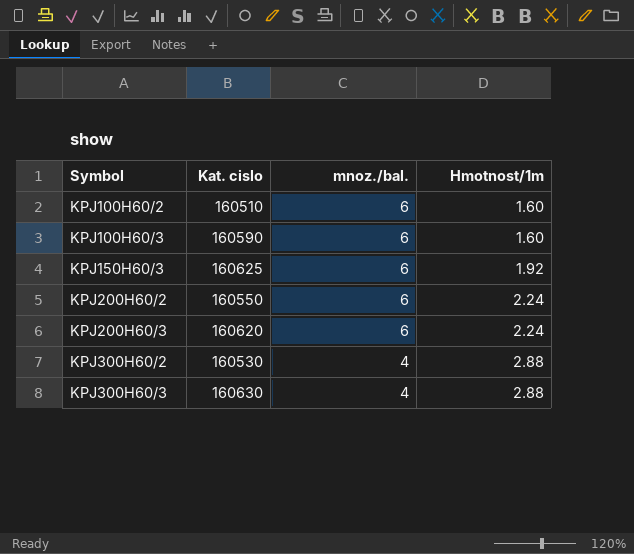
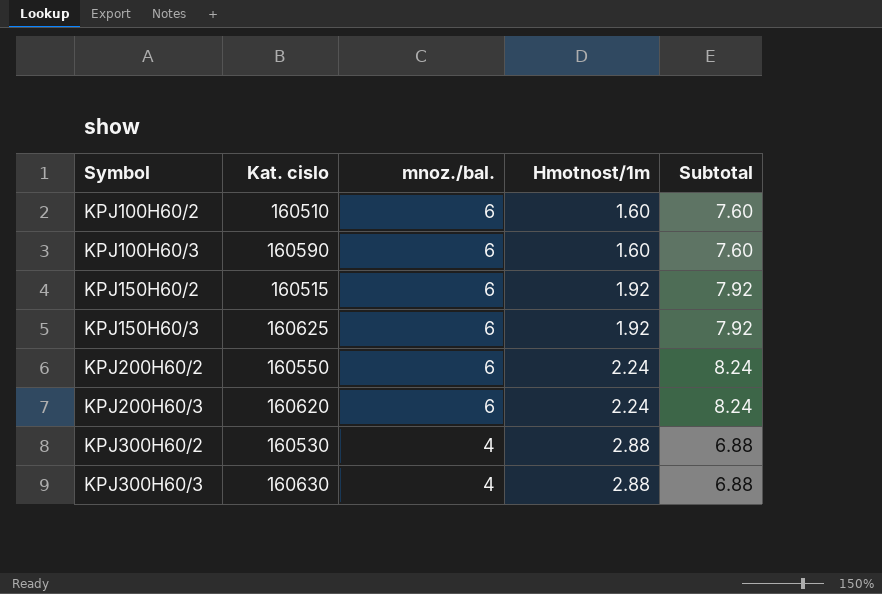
column Subtotal | formula: none -> [mnoz./bal.] + [Hmotnost/1m]
row KPJ150H60/2: none -> 160515 | 6 | 1.92 | 7.92

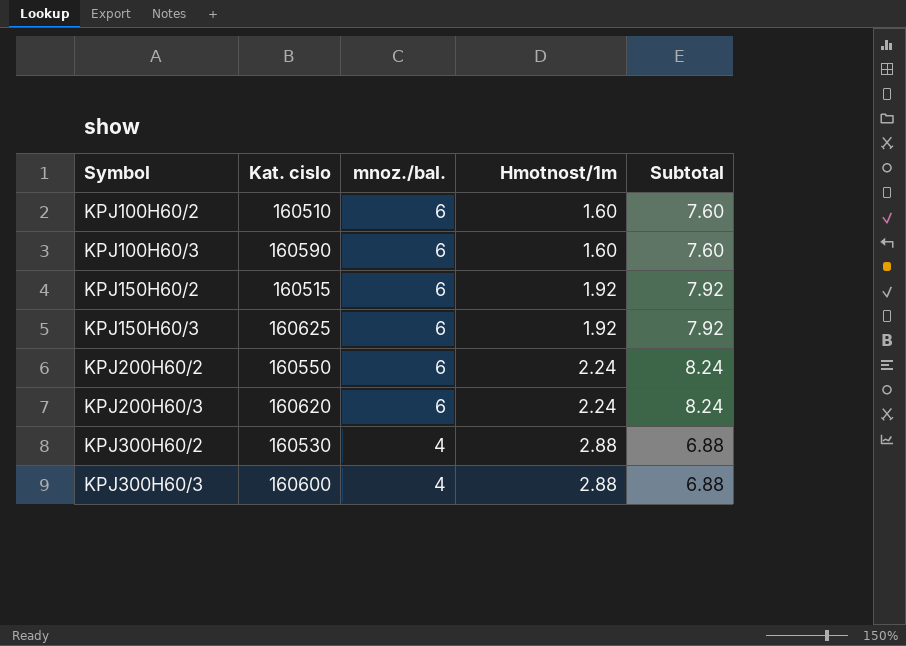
KPJ300H60/3 | Kat. cislo: 160630 -> 160600

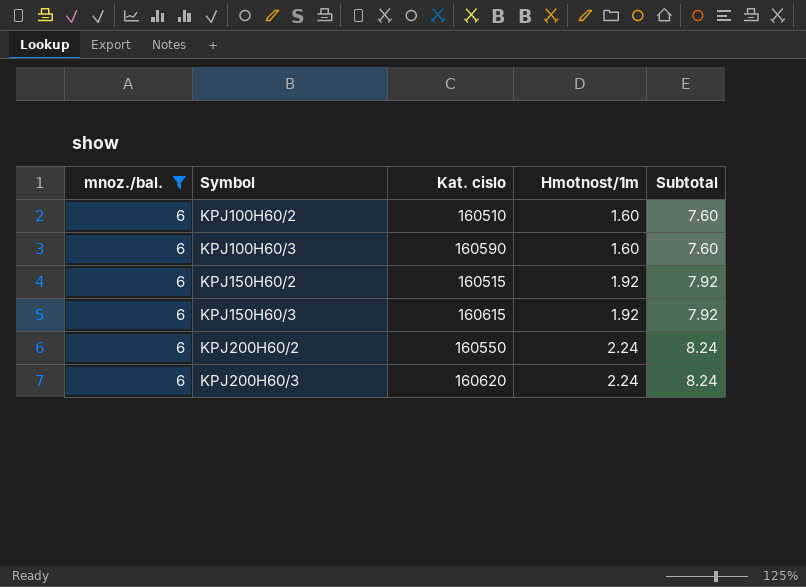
filter: none -> mnoz./bal. = 6
column mnoz./bal. | position: 3 -> 1
KPJ150H60/3 | Kat. cislo: 160625 -> 160615

